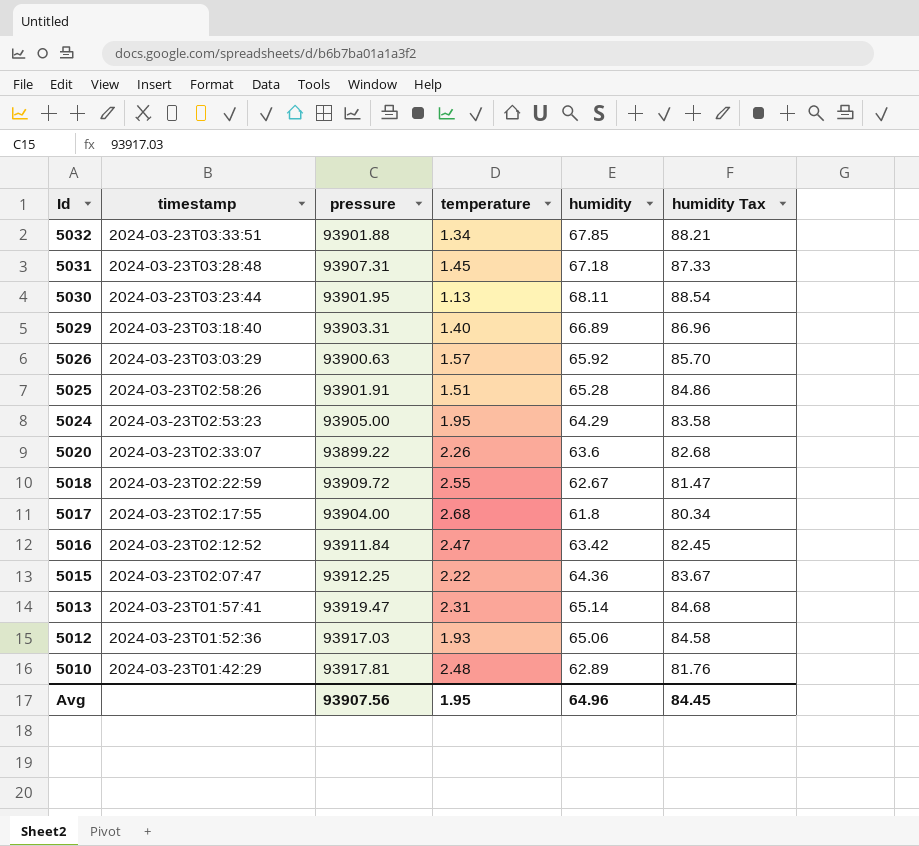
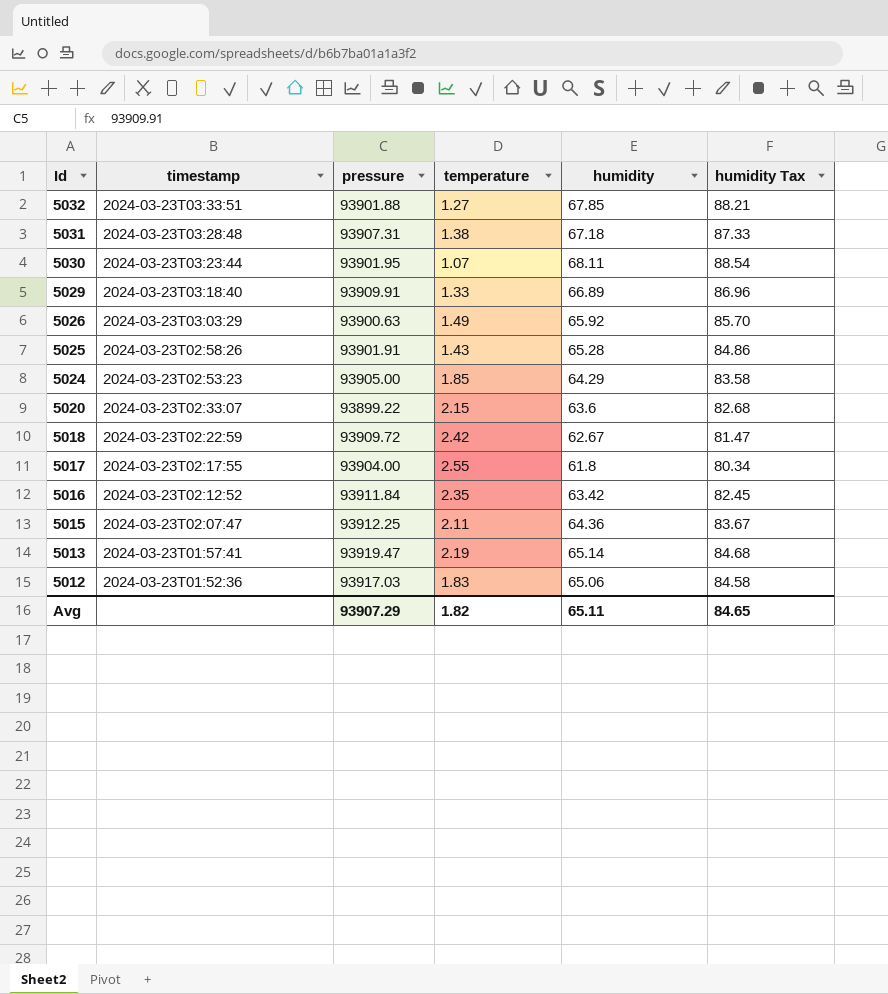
row 5010: 2024-03-23T01:42:29 | 93917.81 | 2.48 | 62.89 | 81.76 -> none
5032 | temperature: 1.34 -> 1.27
5031 | temperature: 1.45 -> 1.38
5030 | temperature: 1.13 -> 1.07
5029 | pressure: 93903.31 -> 93909.91
5029 | temperature: 1.40 -> 1.33
5026 | temperature: 1.57 -> 1.49
5025 | temperature: 1.51 -> 1.43
5024 | temperature: 1.95 -> 1.85
5020 | temperature: 2.26 -> 2.15
5018 | temperature: 2.55 -> 2.42
5017 | temperature: 2.68 -> 2.55
5016 | temperature: 2.47 -> 2.35
5015 | temperature: 2.22 -> 2.11
5013 | temperature: 2.31 -> 2.19
5012 | temperature: 1.93 -> 1.83
Avg | pressure: 93907.56 -> 93907.29
Avg | temperature: 1.95 -> 1.82
Avg | humidity: 64.96 -> 65.11
Avg | humidity Tax: 84.45 -> 84.65

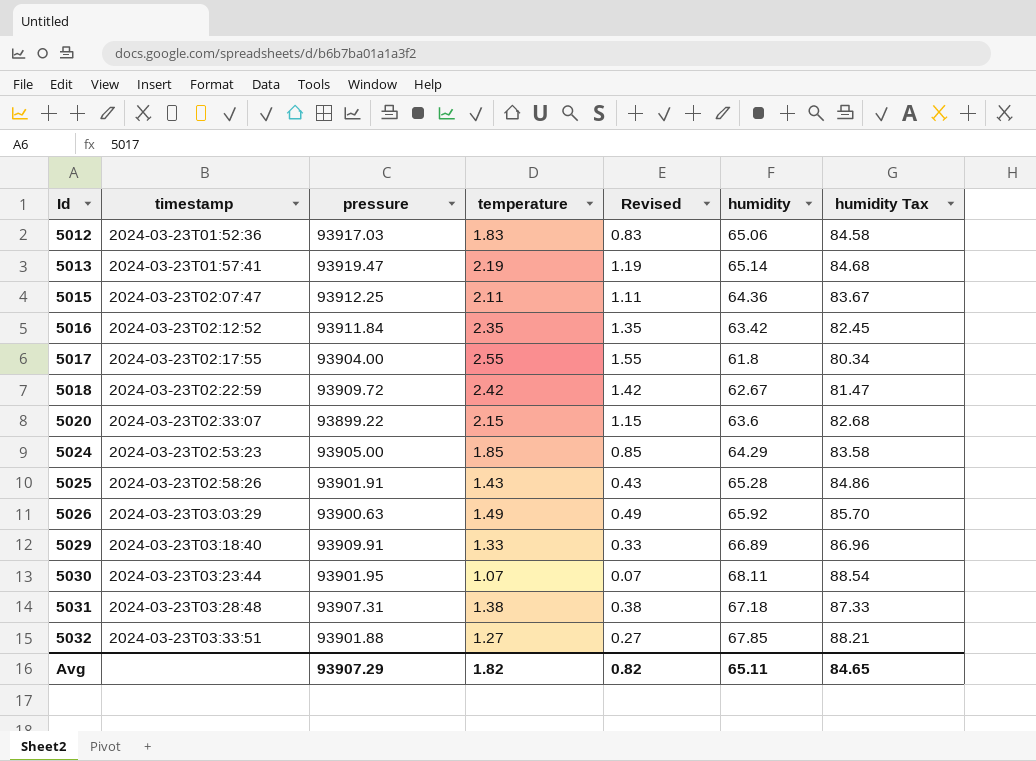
row order: Id descending -> Id ascending
column Revised | formula: none -> [temperature] - 1

